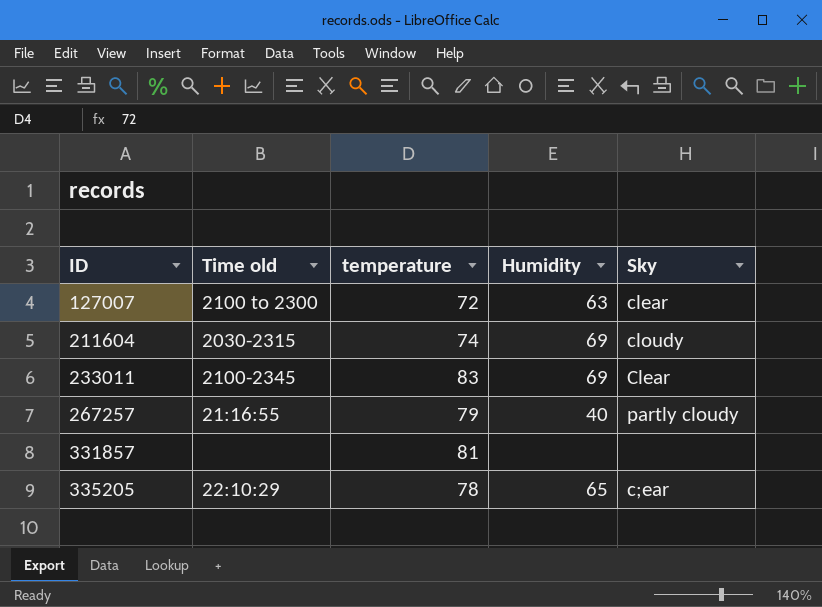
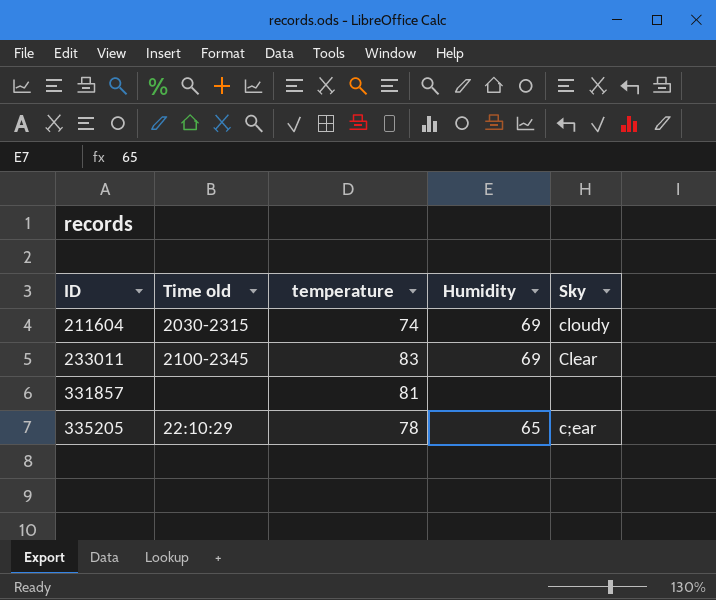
row 127007: 2100 to 2300 | 72 | 63 | clear -> none
row 267257: 21:16:55 | 79 | 40 | partly cloudy -> none

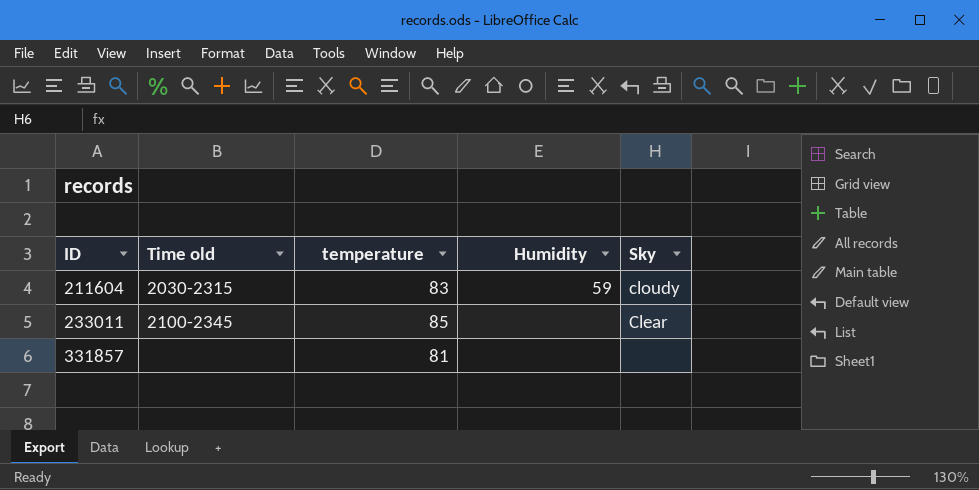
row 335205: 22:10:29 | 78 | 65 | c;ear -> none
211604 | temperature: 74 -> 83
211604 | Humidity: 69 -> 59
233011 | temperature: 83 -> 85
233011 | Humidity: 69 -> none

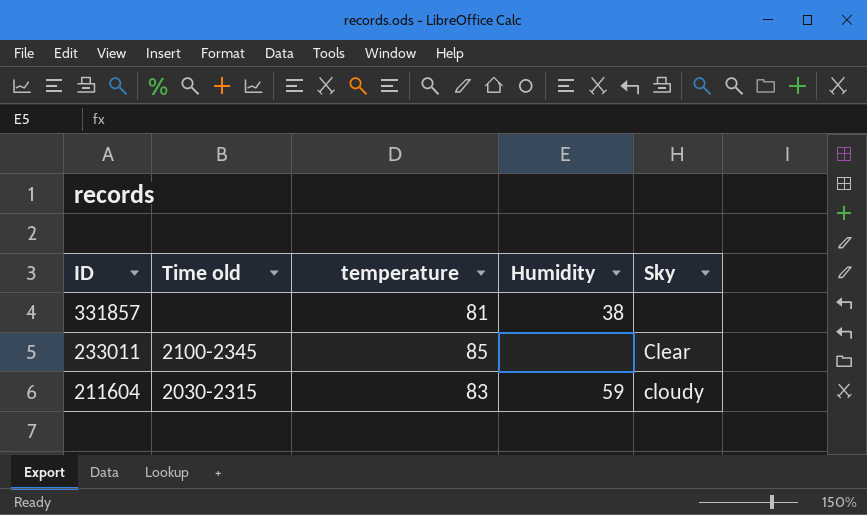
row order: ID ascending -> ID descending
331857 | Humidity: none -> 38

